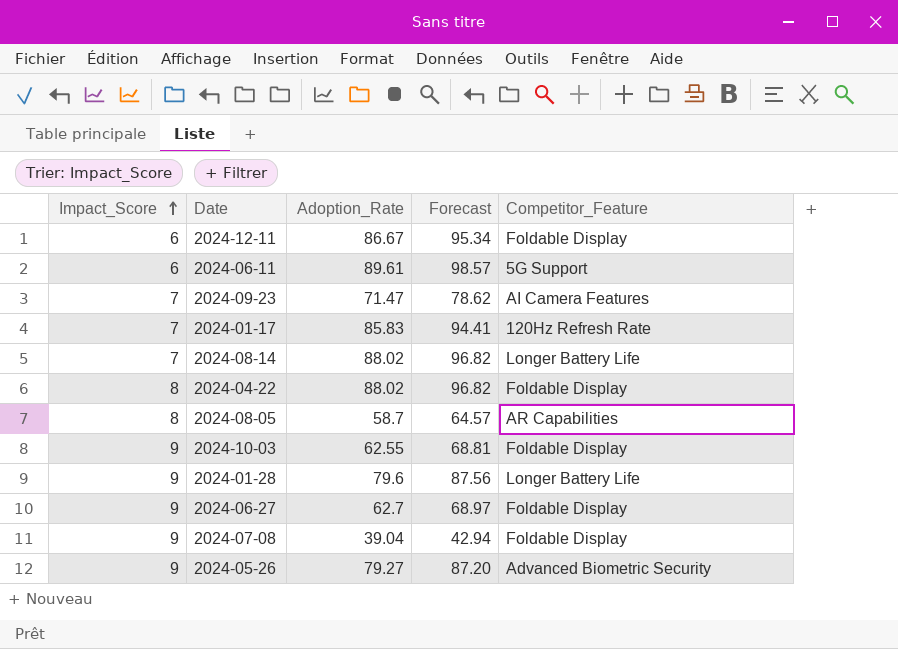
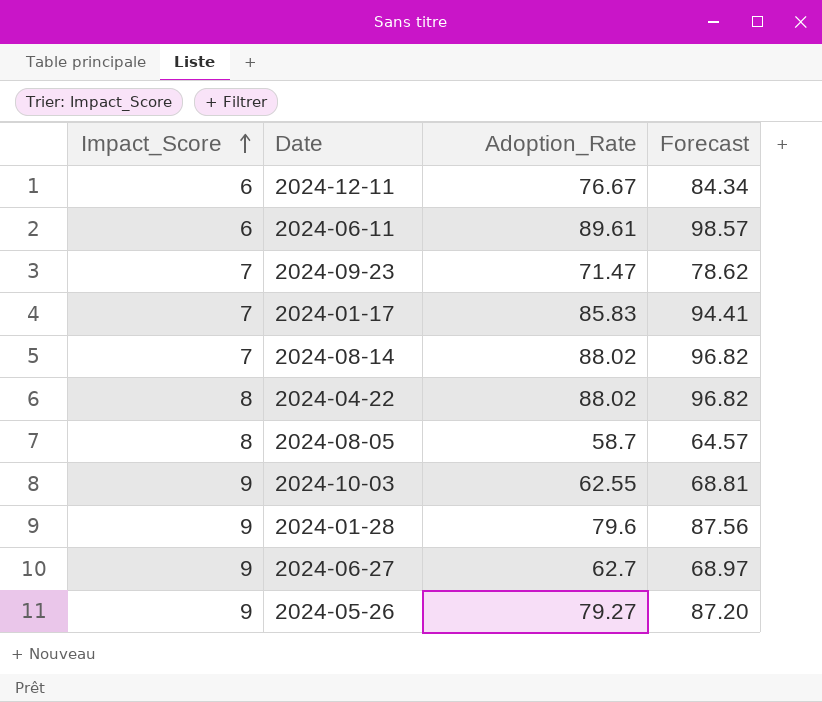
column Competitor_Feature | position: 5 -> none
row 2024-07-08: 9 | 39.04 | 42.94 | Foldable Display -> none
2024-12-11 | Adoption_Rate: 86.67 -> 76.67
2024-12-11 | Forecast: 95.34 -> 84.34

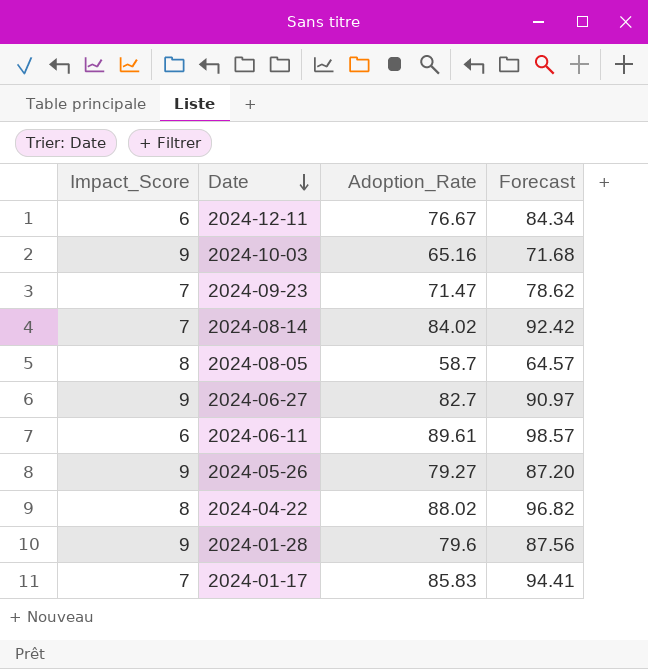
row order: Impact_Score ascending -> Date descending
2024-10-03 | Adoption_Rate: 62.55 -> 65.16
2024-10-03 | Forecast: 68.81 -> 71.68
2024-08-14 | Adoption_Rate: 88.02 -> 84.02
2024-08-14 | Forecast: 96.82 -> 92.42
2024-06-27 | Adoption_Rate: 62.7 -> 82.7
2024-06-27 | Forecast: 68.97 -> 90.97

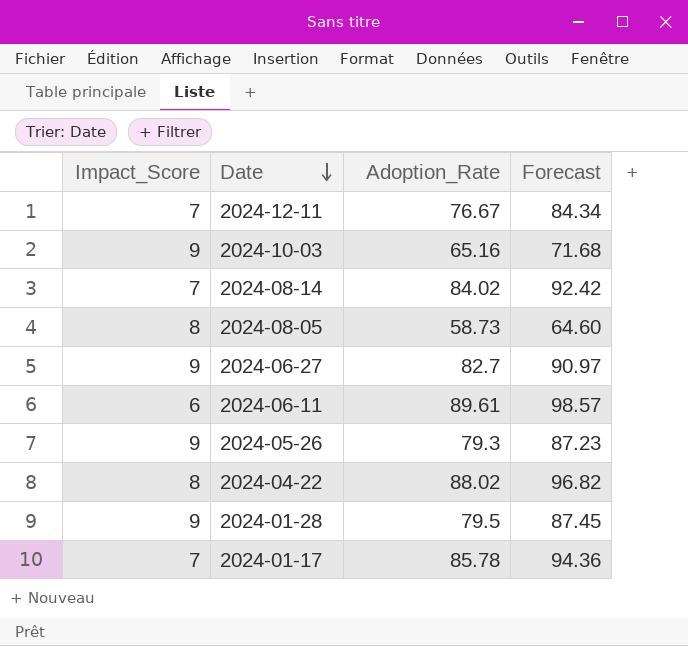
row 2024-09-23: 7 | 71.47 | 78.62 -> none
2024-12-11 | Impact_Score: 6 -> 7
2024-08-05 | Adoption_Rate: 58.7 -> 58.73
2024-08-05 | Forecast: 64.57 -> 64.60
2024-05-26 | Adoption_Rate: 79.27 -> 79.3
2024-05-26 | Forecast: 87.20 -> 87.23
2024-01-28 | Adoption_Rate: 79.6 -> 79.5
2024-01-28 | Forecast: 87.56 -> 87.45
2024-01-17 | Adoption_Rate: 85.83 -> 85.78
2024-01-17 | Forecast: 94.41 -> 94.36

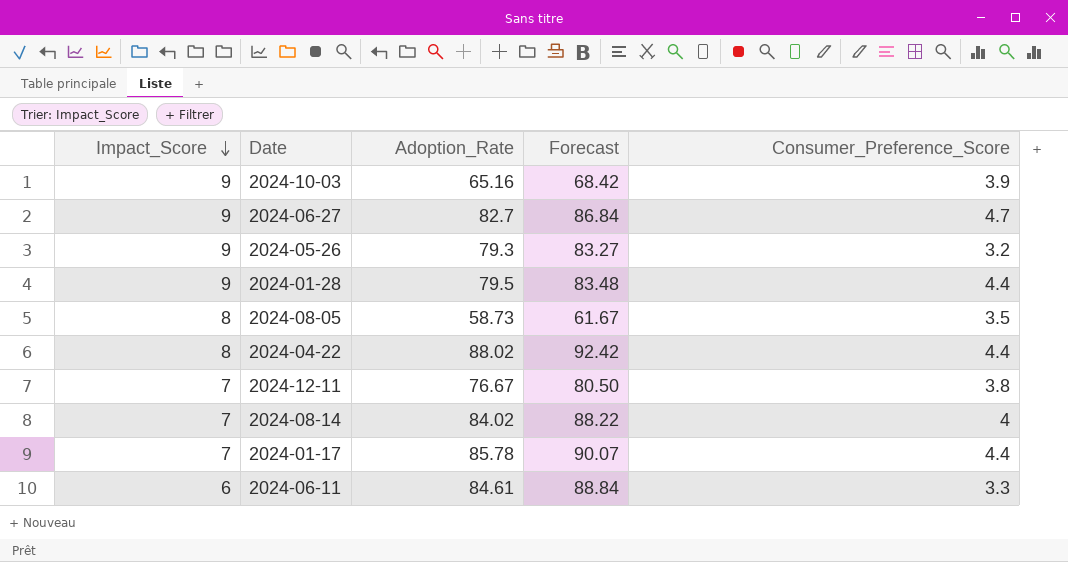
row order: Date descending -> Impact_Score descending
column Forecast | formula: [Adoption_Rate] * 1.1 -> [Adoption_Rate] * 1.05
column Consumer_Preference_Score | position: none -> 5
2024-06-11 | Adoption_Rate: 89.61 -> 84.61

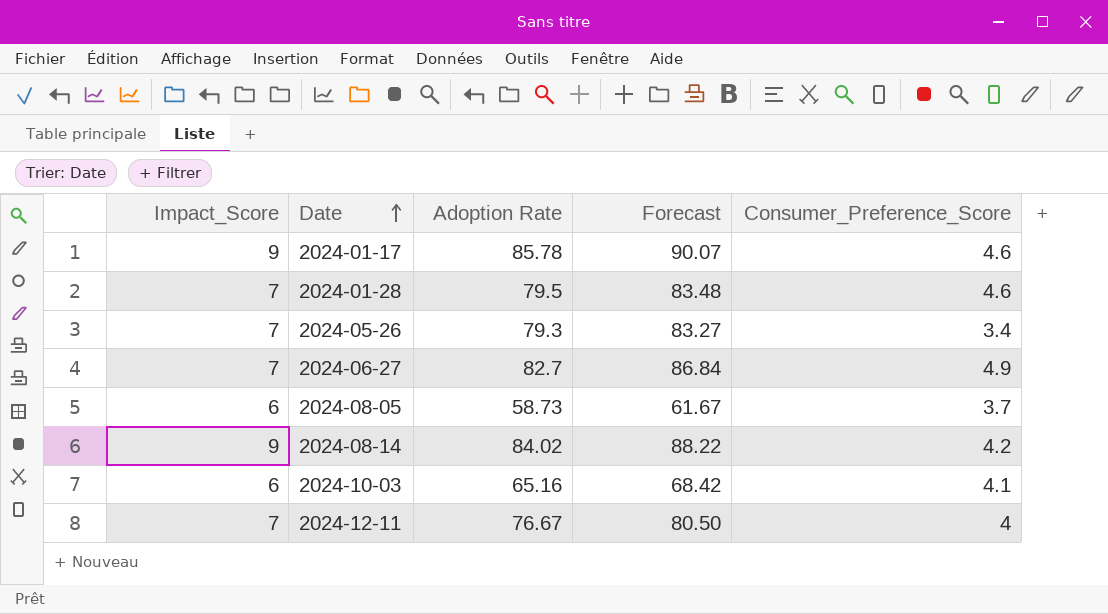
row order: Impact_Score descending -> Date ascending
column name: Adoption_Rate -> Adoption Rate
row 2024-04-22: 8 | 88.02 | 92.42 | 4.4 -> none
row 2024-06-11: 6 | 84.61 | 88.84 | 3.3 -> none
2024-01-17 | Impact_Score: 7 -> 9
2024-01-17 | Consumer_Preference_Score: 4.4 -> 4.6
2024-01-28 | Impact_Score: 9 -> 7
2024-01-28 | Consumer_Preference_Score: 4.4 -> 4.6
2024-05-26 | Impact_Score: 9 -> 7
2024-05-26 | Consumer_Preference_Score: 3.2 -> 3.4
2024-06-27 | Impact_Score: 9 -> 7
2024-06-27 | Consumer_Preference_Score: 4.7 -> 4.9
2024-08-05 | Impact_Score: 8 -> 6
2024-08-05 | Consumer_Preference_Score: 3.5 -> 3.7
2024-08-14 | Impact_Score: 7 -> 9
2024-08-14 | Consumer_Preference_Score: 4 -> 4.2
2024-10-03 | Impact_Score: 9 -> 6
2024-10-03 | Consumer_Preference_Score: 3.9 -> 4.1
2024-12-11 | Consumer_Preference_Score: 3.8 -> 4

